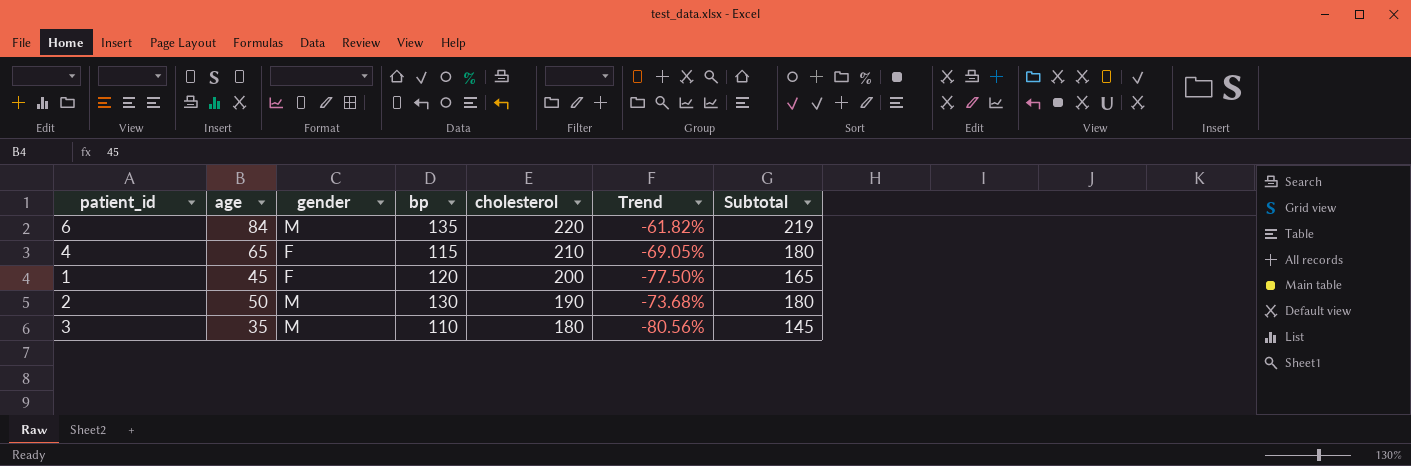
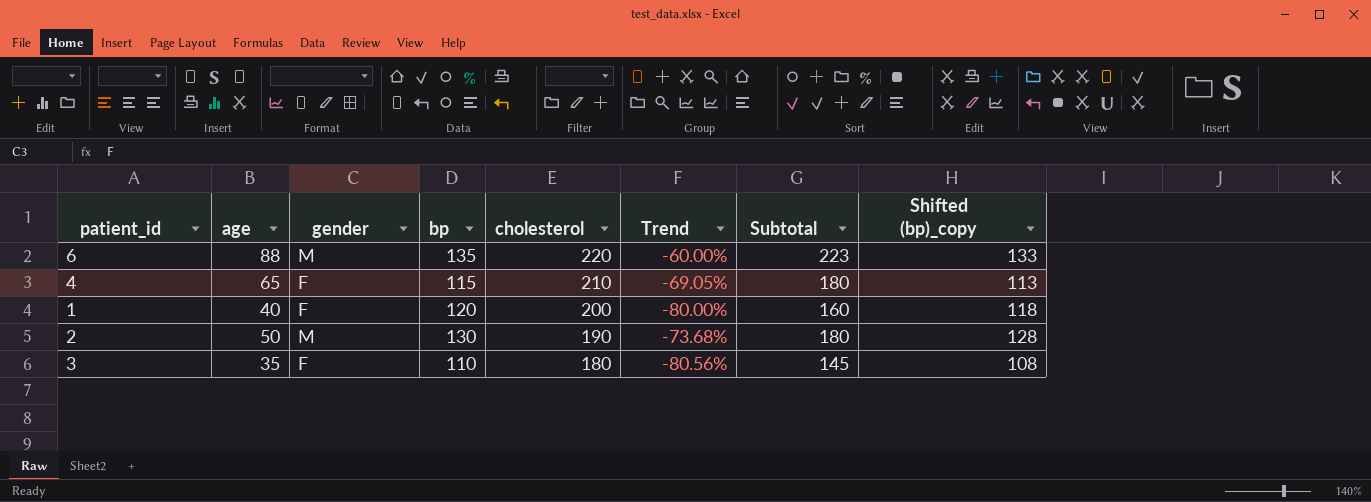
column Shifted (bp)_copy | formula: none -> [bp] - 2
6 | age: 84 -> 88
6 | Trend: -61.82% -> -60.00%
6 | Subtotal: 219 -> 223
1 | age: 45 -> 40
1 | Trend: -77.50% -> -80.00%
1 | Subtotal: 165 -> 160
3 | gender: M -> F

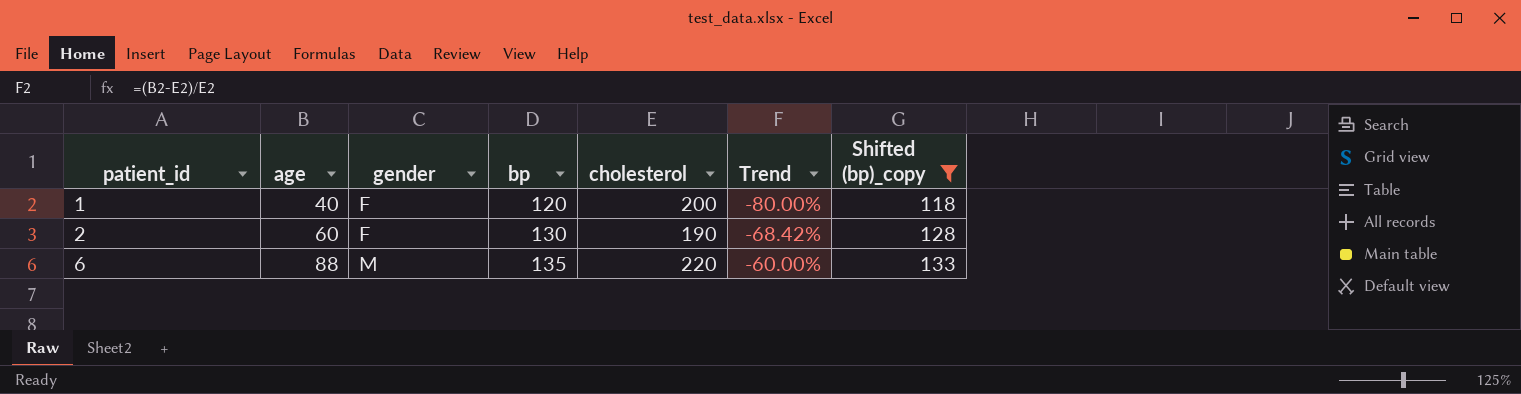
filter: none -> Shifted (bp)_copy >= 118
row order: cholesterol descending -> patient_id ascending
column Subtotal | formula: [age] + [bp] -> none
2 | age: 50 -> 60
2 | gender: M -> F
2 | Trend: -73.68% -> -68.42%

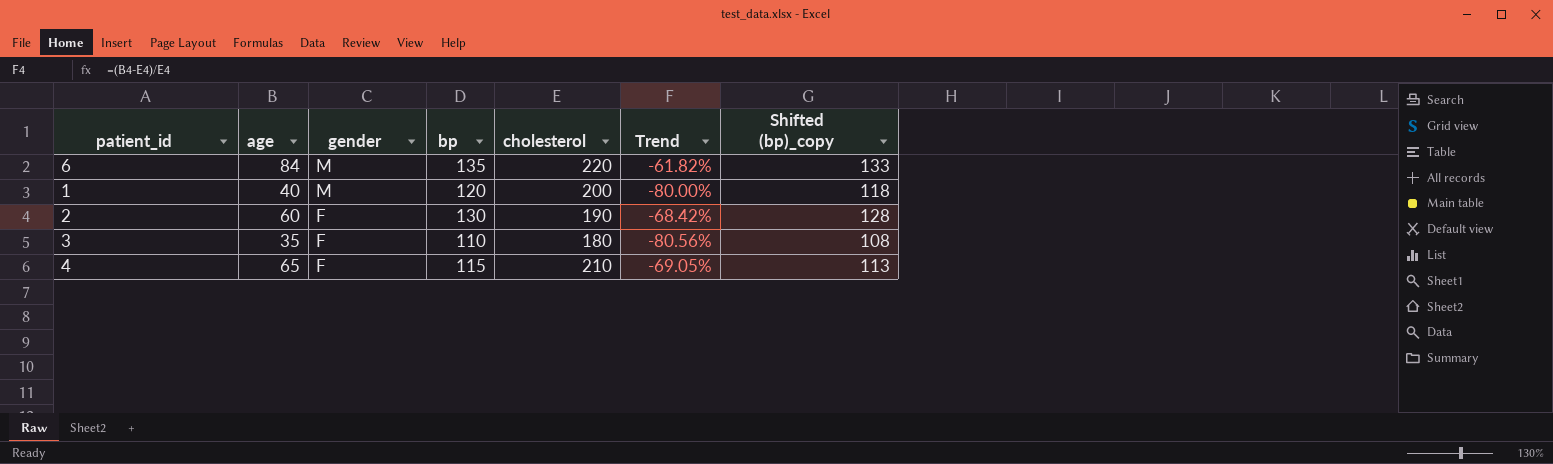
filter: Shifted (bp)_copy >= 118 -> none
row order: patient_id ascending -> gender descending
6 | age: 88 -> 84
6 | Trend: -60.00% -> -61.82%
1 | gender: F -> M

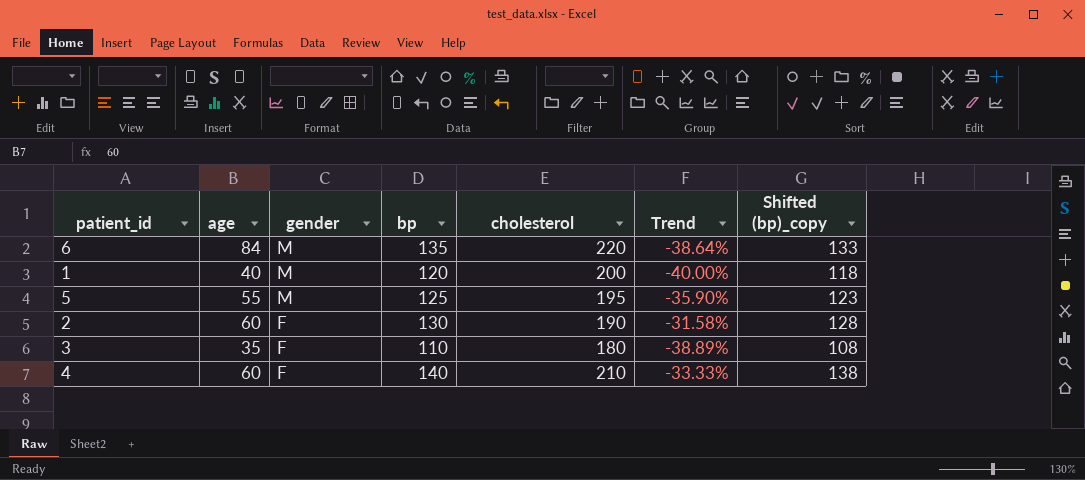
column Trend | formula: ([age] - [cholesterol]) / [cholesterol] -> ([bp] - [cholesterol]) / [cholesterol]
row 5: none -> 55 | M | 125 | 195 | -35.90% | 123
4 | age: 65 -> 60
4 | bp: 115 -> 140
4 | Shifted (bp)_copy: 113 -> 138

